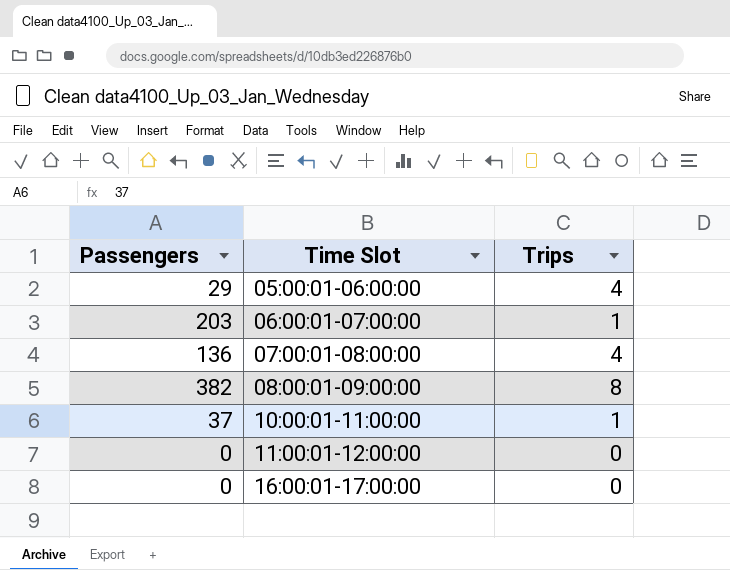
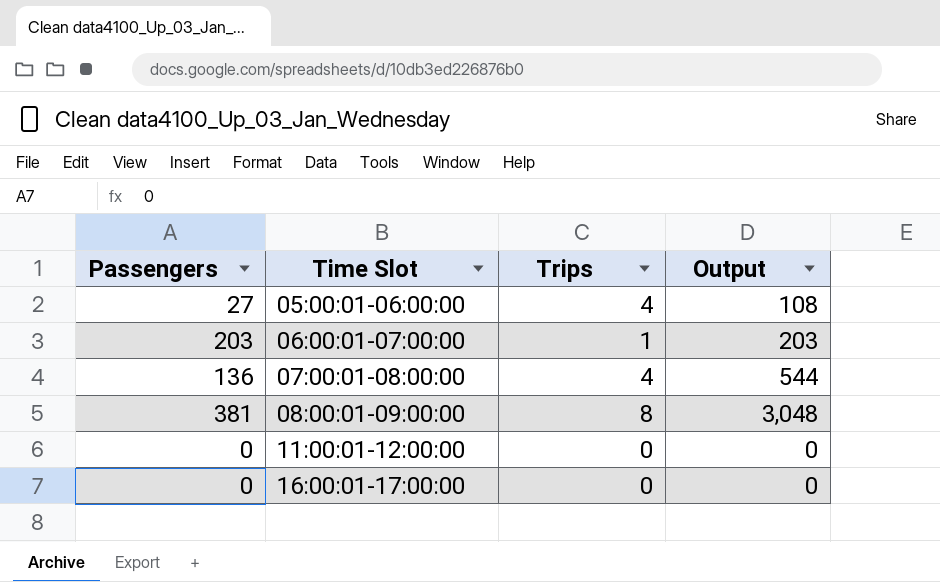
column Output | formula: none -> [Passengers] * [Trips]
row 10:00:01-11:00:00: 37 | 1 -> none
05:00:01-06:00:00 | Passengers: 29 -> 27
08:00:01-09:00:00 | Passengers: 382 -> 381

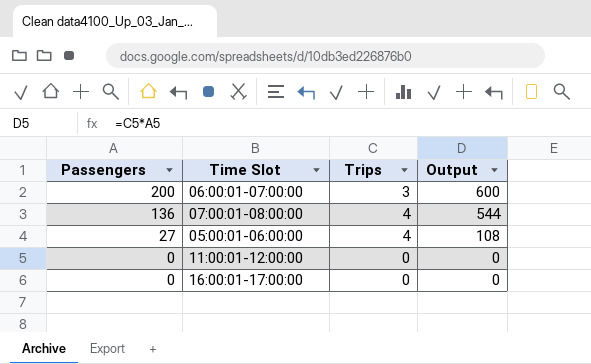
row order: Time Slot ascending -> Passengers descending
row 08:00:01-09:00:00: 381 | 8 | 3,048 -> none
06:00:01-07:00:00 | Passengers: 203 -> 200
06:00:01-07:00:00 | Trips: 1 -> 3
06:00:01-07:00:00 | Output: 203 -> 600

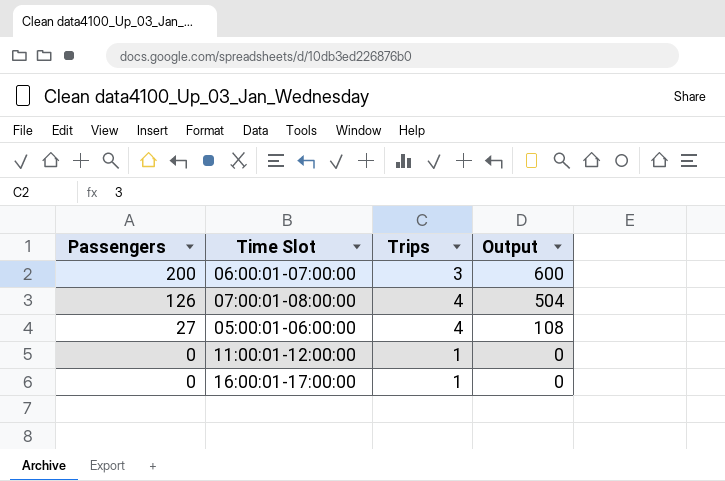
07:00:01-08:00:00 | Passengers: 136 -> 126
07:00:01-08:00:00 | Output: 544 -> 504
11:00:01-12:00:00 | Trips: 0 -> 1
16:00:01-17:00:00 | Trips: 0 -> 1

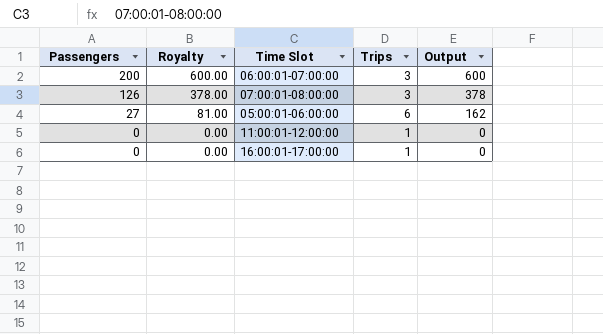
column Royalty | formula: none -> [Passengers] * 3
07:00:01-08:00:00 | Trips: 4 -> 3
07:00:01-08:00:00 | Output: 504 -> 378
05:00:01-06:00:00 | Trips: 4 -> 6
05:00:01-06:00:00 | Output: 108 -> 162

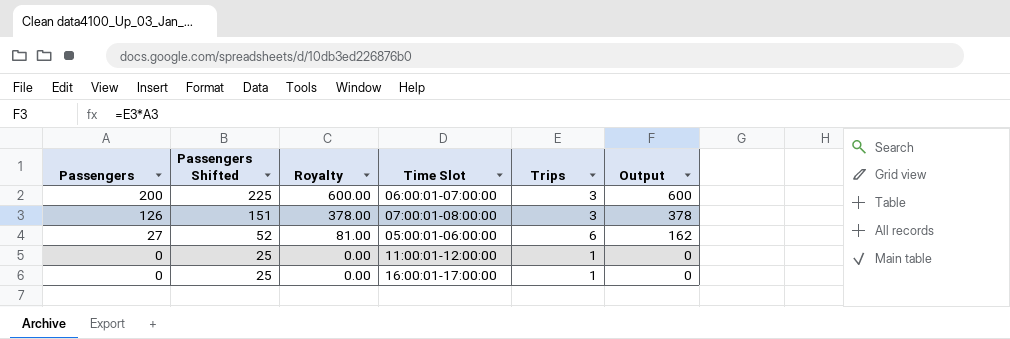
column Passengers Shifted | formula: none -> [Passengers] + 25

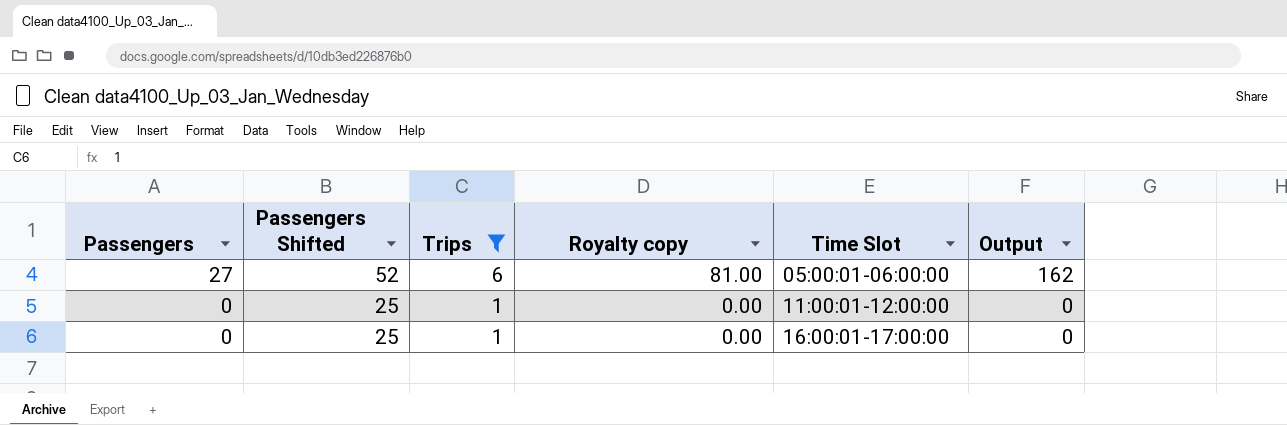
filter: none -> Trips != 3
column Trips | position: 5 -> 3
column name: Royalty -> Royalty copy

